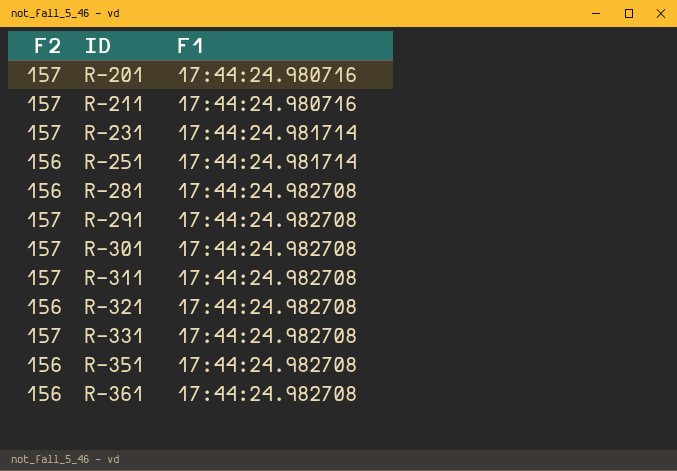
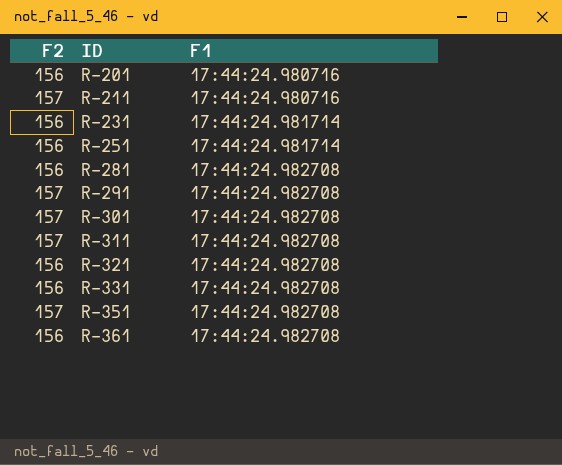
R-201 | F2: 157 -> 156
R-231 | F2: 157 -> 156
R-331 | F2: 157 -> 156
R-351 | F2: 156 -> 157

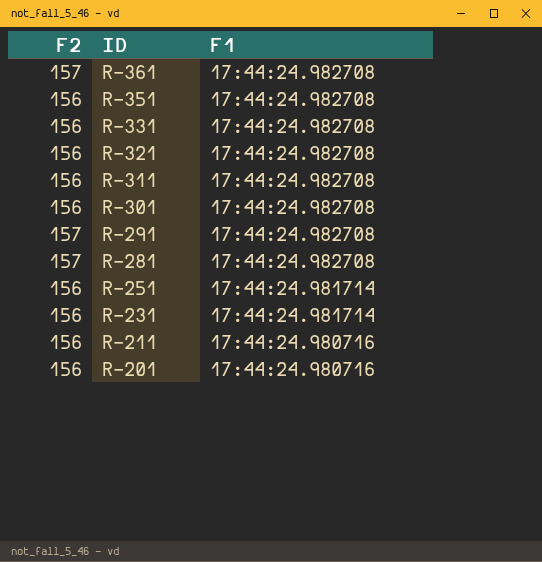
row order: ID ascending -> ID descending
R-361 | F2: 156 -> 157
R-351 | F2: 157 -> 156
R-311 | F2: 157 -> 156
R-301 | F2: 157 -> 156
R-281 | F2: 156 -> 157
R-211 | F2: 157 -> 156

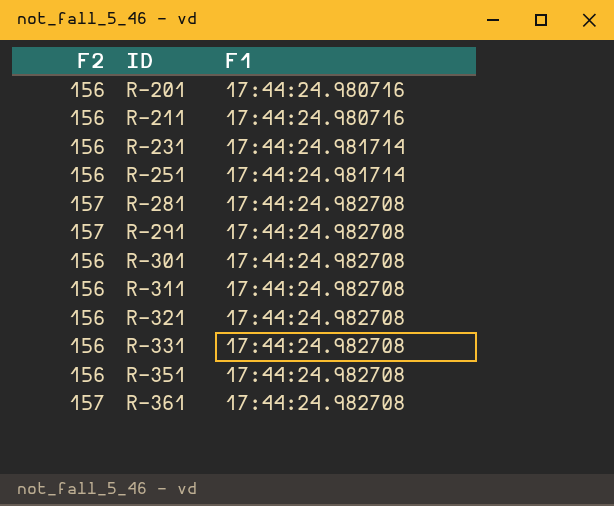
row order: ID descending -> ID ascending

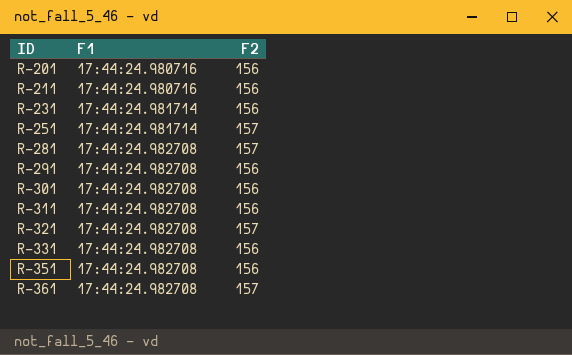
column F2 | position: 1 -> 3
R-251 | F2: 156 -> 157
R-291 | F2: 157 -> 156
R-321 | F2: 156 -> 157

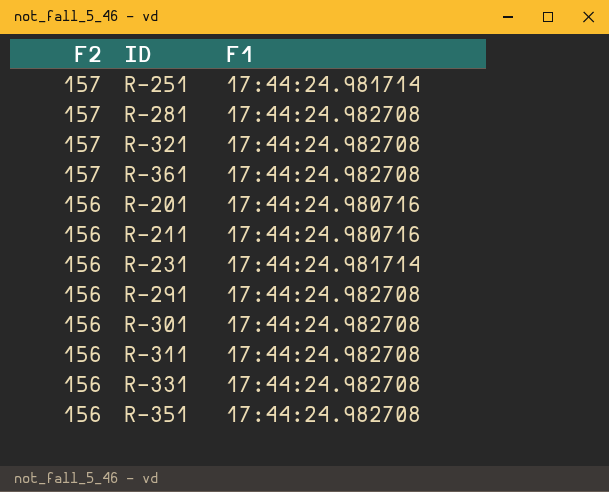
row order: ID ascending -> F2 descending
column F2 | position: 3 -> 1

